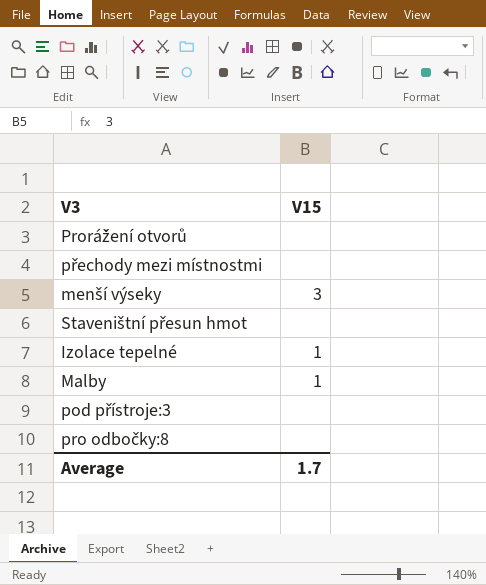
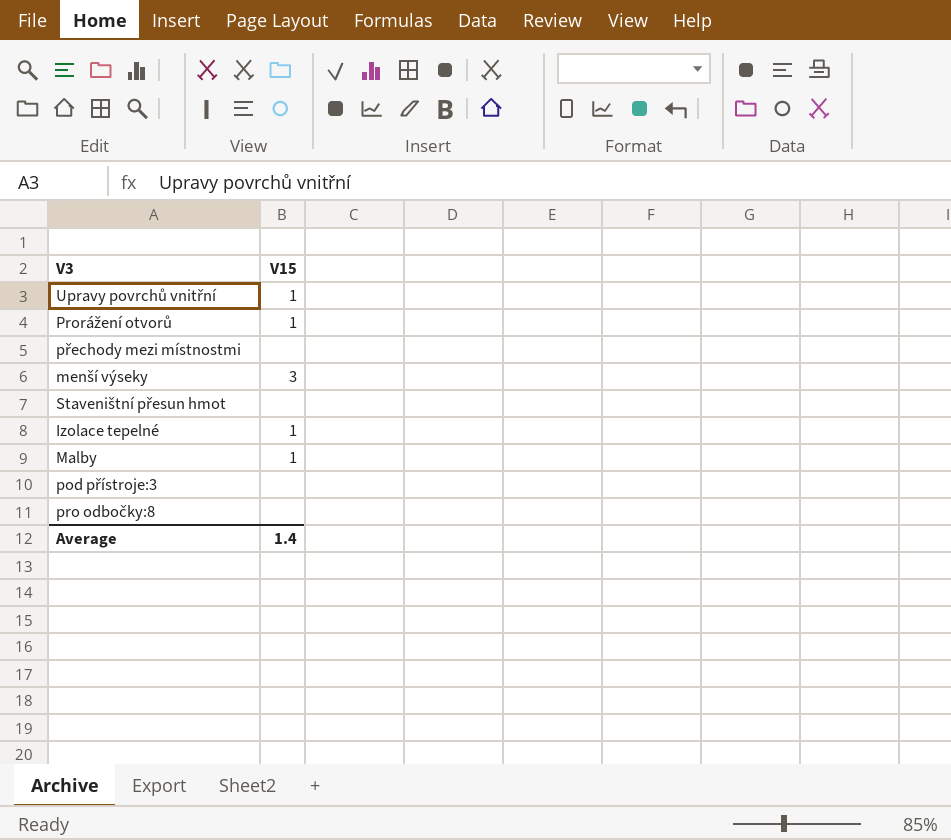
row Upravy povrchů vnitřní: none -> 1
Prorážení otvorů | V15: none -> 1
Average | V15: 1.7 -> 1.4

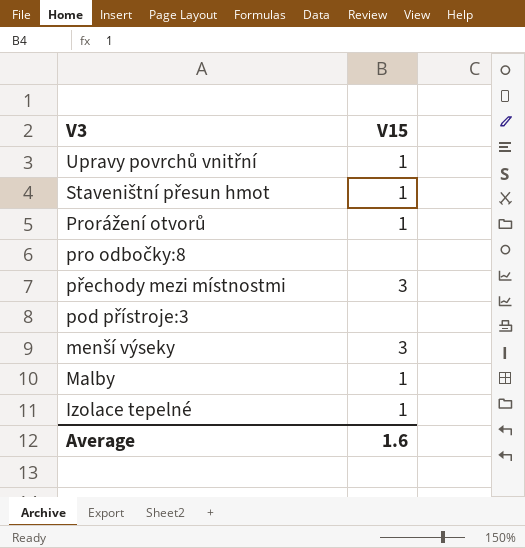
row order: none -> V3 descending
Staveništní přesun hmot | V15: none -> 1
přechody mezi místnostmi | V15: none -> 3
Average | V15: 1.4 -> 1.6

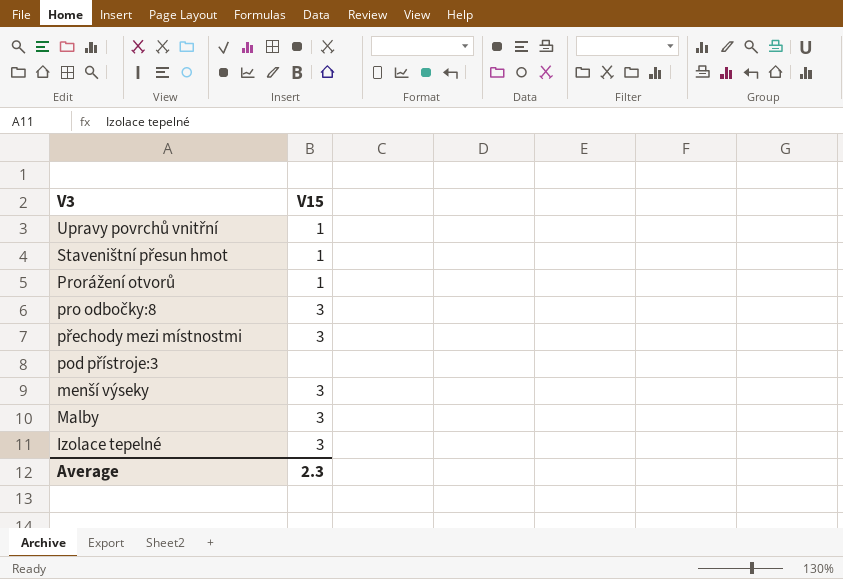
pro odbočky:8 | V15: none -> 3
Malby | V15: 1 -> 3
Izolace tepelné | V15: 1 -> 3
Average | V15: 1.6 -> 2.3

